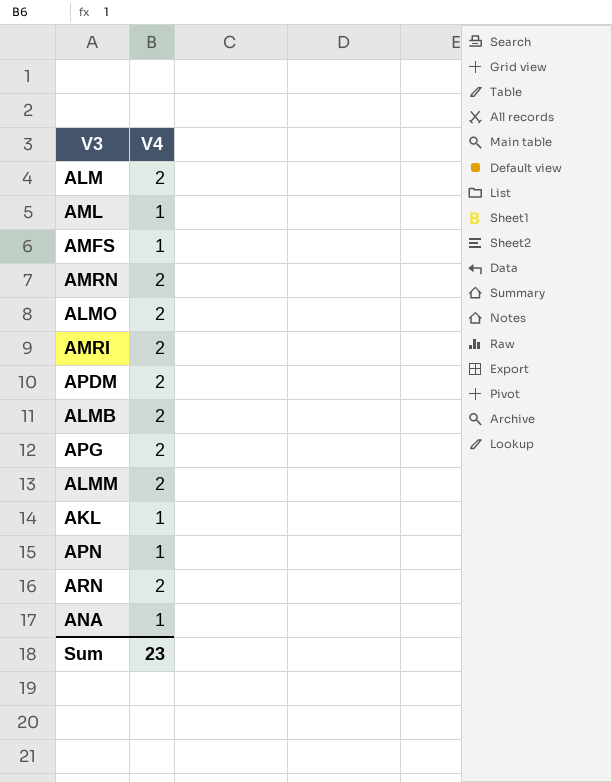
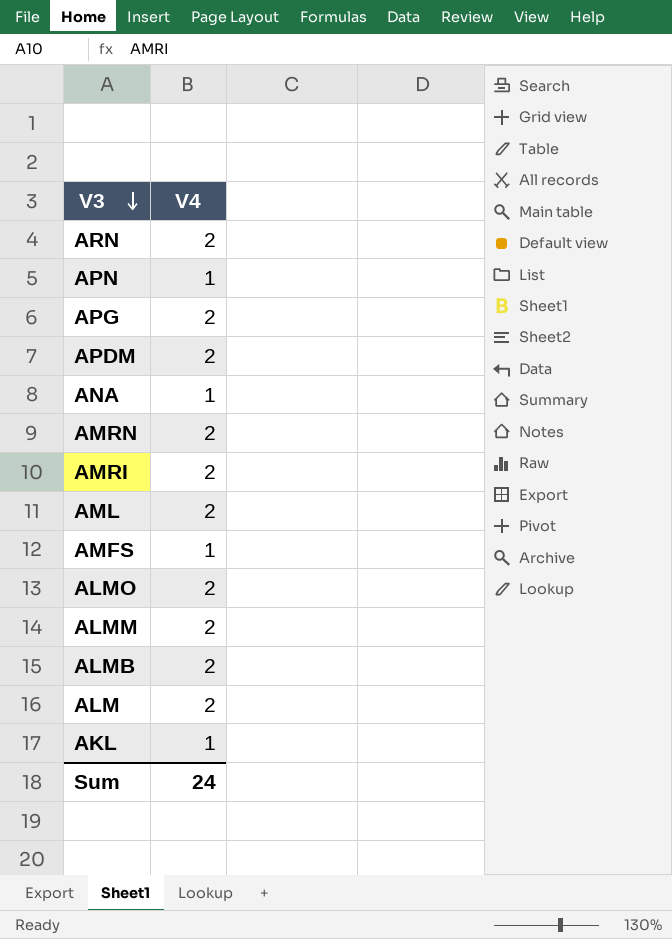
row order: none -> V3 descending
AML | V4: 1 -> 2
Sum | V4: 23 -> 24

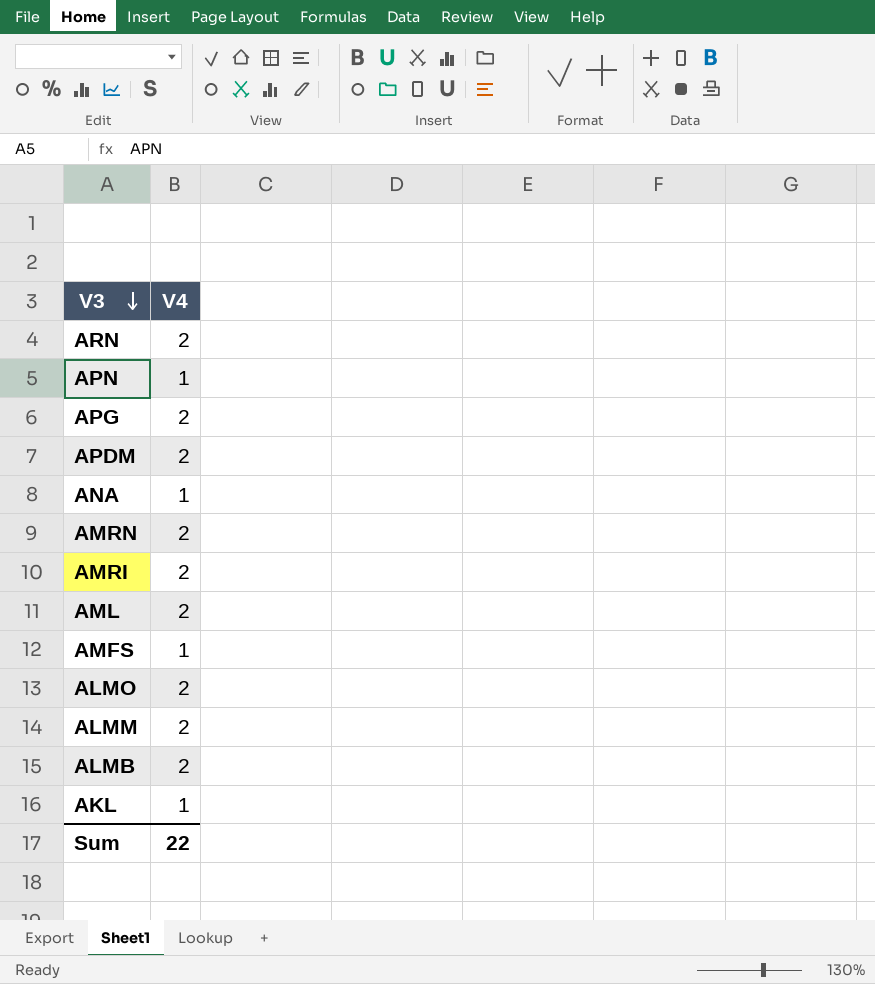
row ALM: 2 -> none
Sum | V4: 24 -> 22

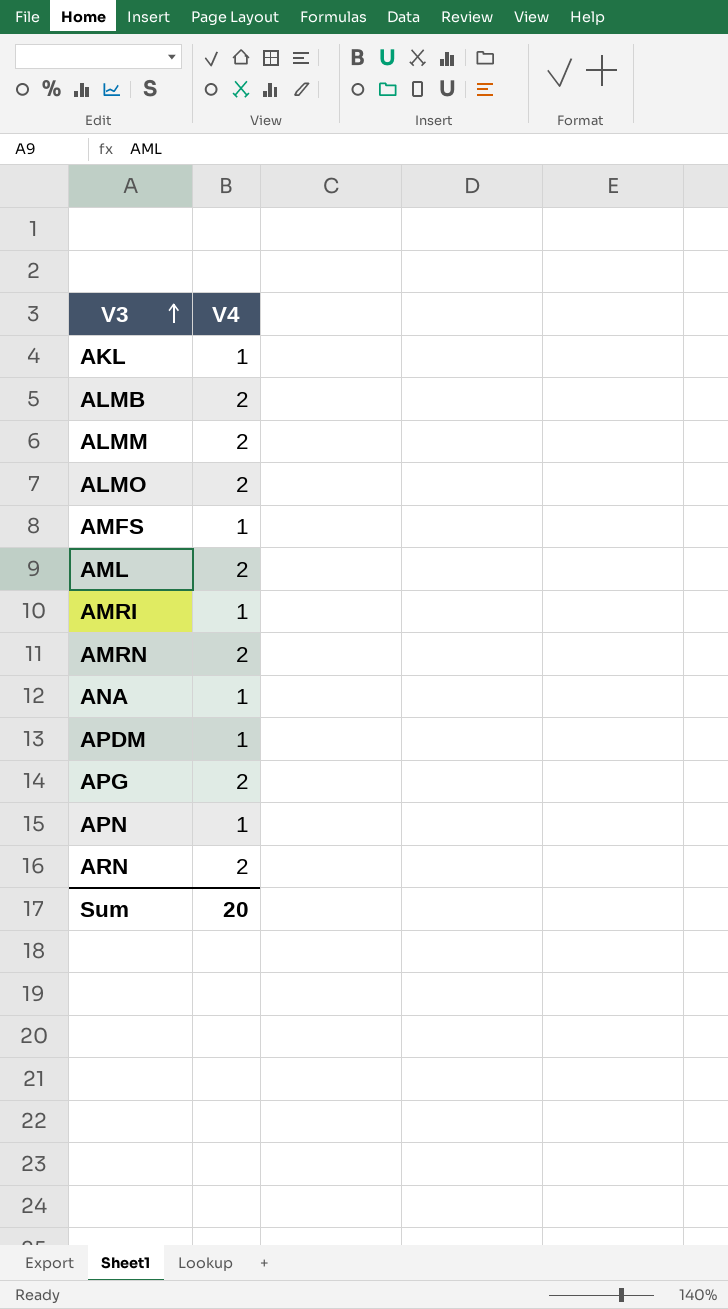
row order: V3 descending -> V3 ascending
AMRI | V4: 2 -> 1
APDM | V4: 2 -> 1
Sum | V4: 22 -> 20

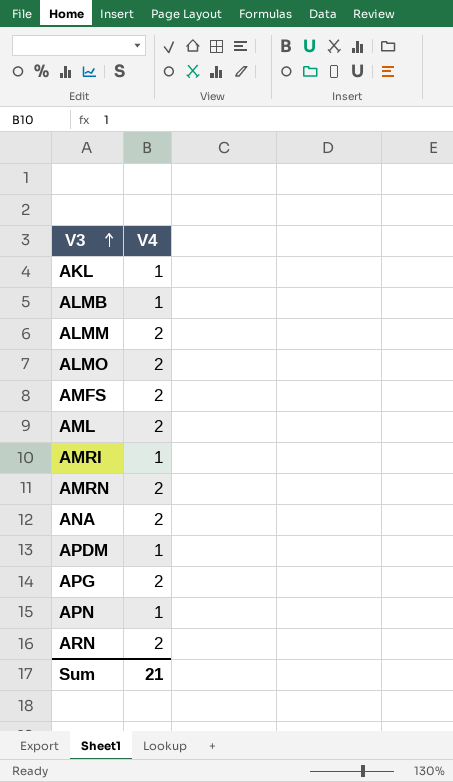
ALMB | V4: 2 -> 1
AMFS | V4: 1 -> 2
ANA | V4: 1 -> 2
Sum | V4: 20 -> 21

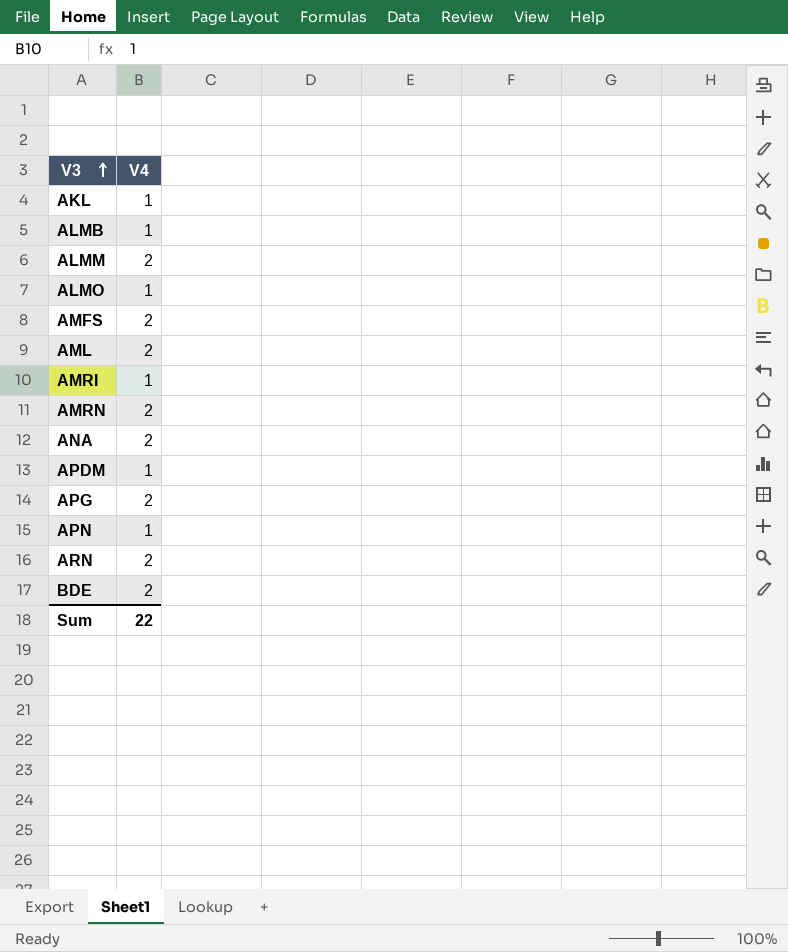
ALMO | V4: 2 -> 1
row BDE: none -> 2
Sum | V4: 21 -> 22

